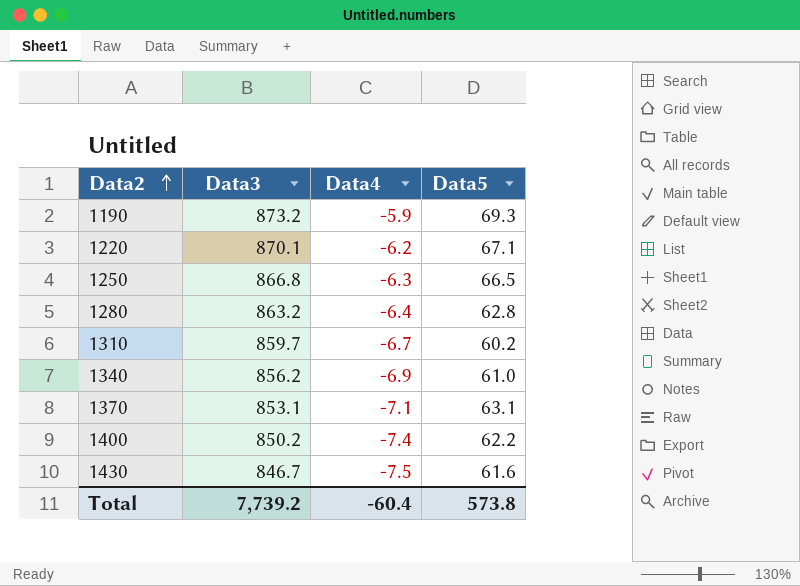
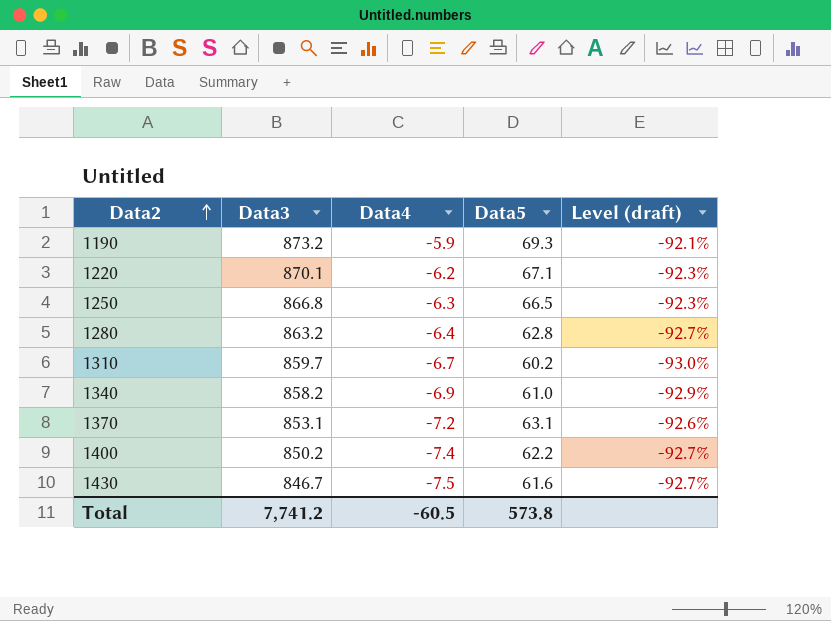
column Level (draft) | formula: none -> ([Data5] - [Data3]) / [Data3]
1340 | Data3: 856.2 -> 858.2
1370 | Data4: -7.1 -> -7.2
Total | Data3: 7,739.2 -> 7,741.2
Total | Data4: -60.4 -> -60.5

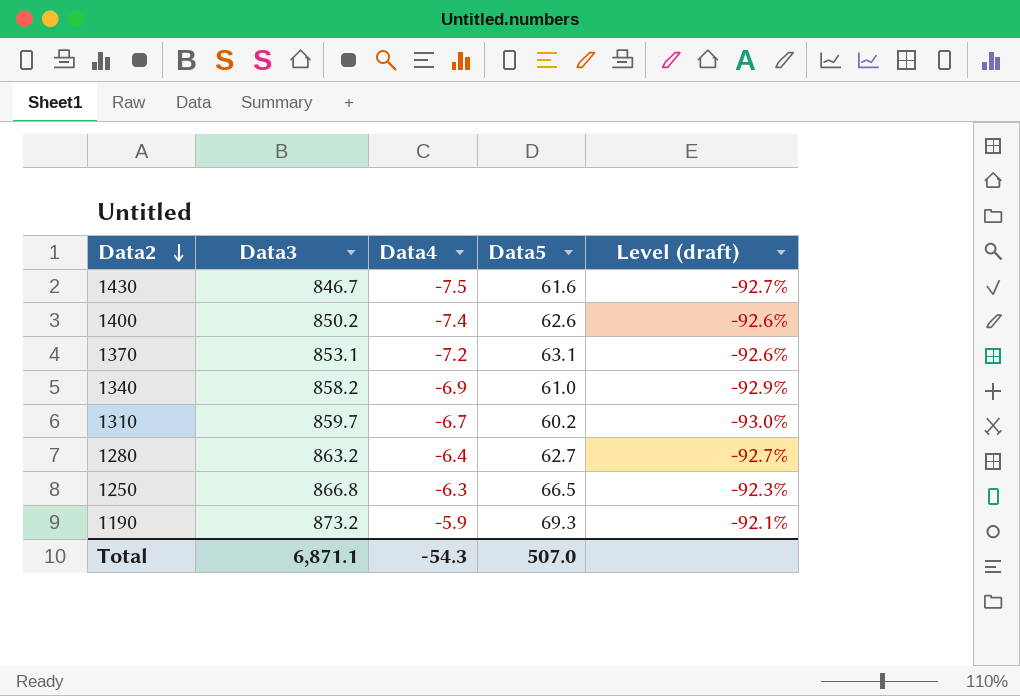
row order: Data2 ascending -> Data2 descending
row 1220: 870.1 | -6.2 | 67.1 | -92.3% -> none
1400 | Data5: 62.2 -> 62.6
1400 | Level (draft): -92.7% -> -92.6%
1280 | Data5: 62.8 -> 62.7
Total | Data3: 7,741.2 -> 6,871.1
Total | Data4: -60.5 -> -54.3
Total | Data5: 573.8 -> 507.0

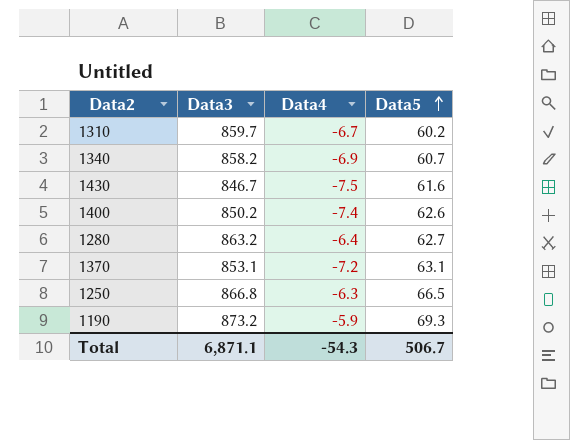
row order: Data2 descending -> Data5 ascending
column Level (draft) | formula: ([Data5] - [Data3]) / [Data3] -> none
1340 | Data5: 61.0 -> 60.7
Total | Data5: 507.0 -> 506.7

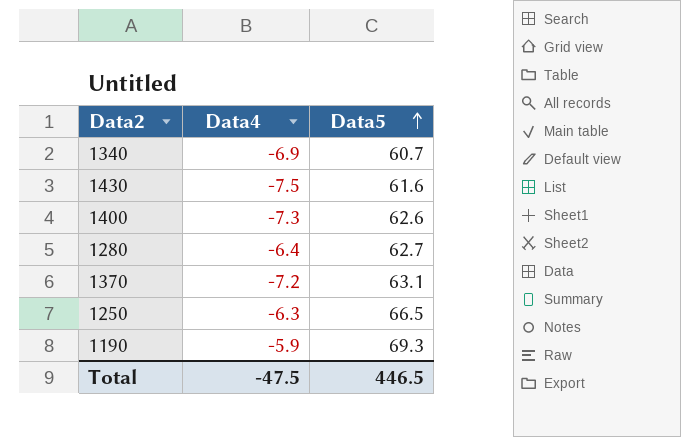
column Data3 | position: 2 -> none
row 1310: 859.7 | -6.7 | 60.2 -> none
1400 | Data4: -7.4 -> -7.3
Total | Data4: -54.3 -> -47.5
Total | Data5: 506.7 -> 446.5

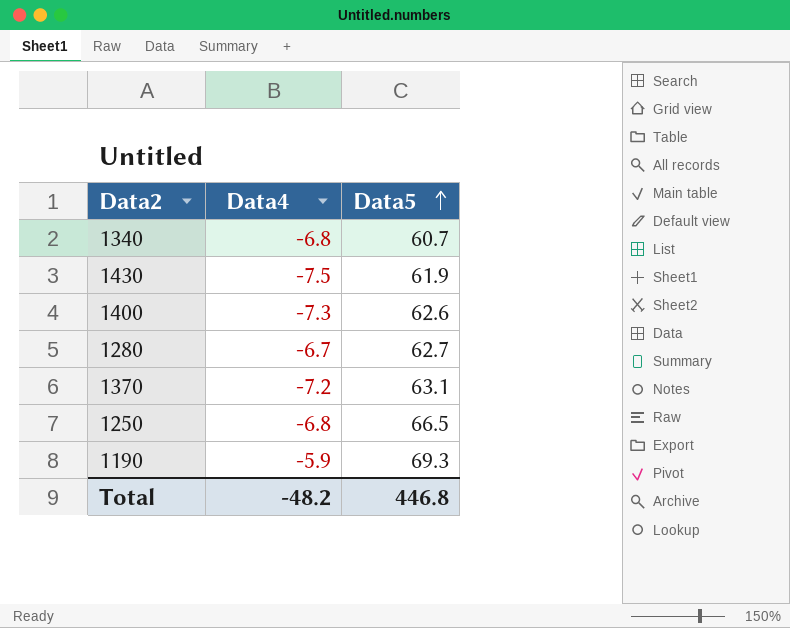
1340 | Data4: -6.9 -> -6.8
1430 | Data5: 61.6 -> 61.9
1280 | Data4: -6.4 -> -6.7
1250 | Data4: -6.3 -> -6.8
Total | Data4: -47.5 -> -48.2
Total | Data5: 446.5 -> 446.8

